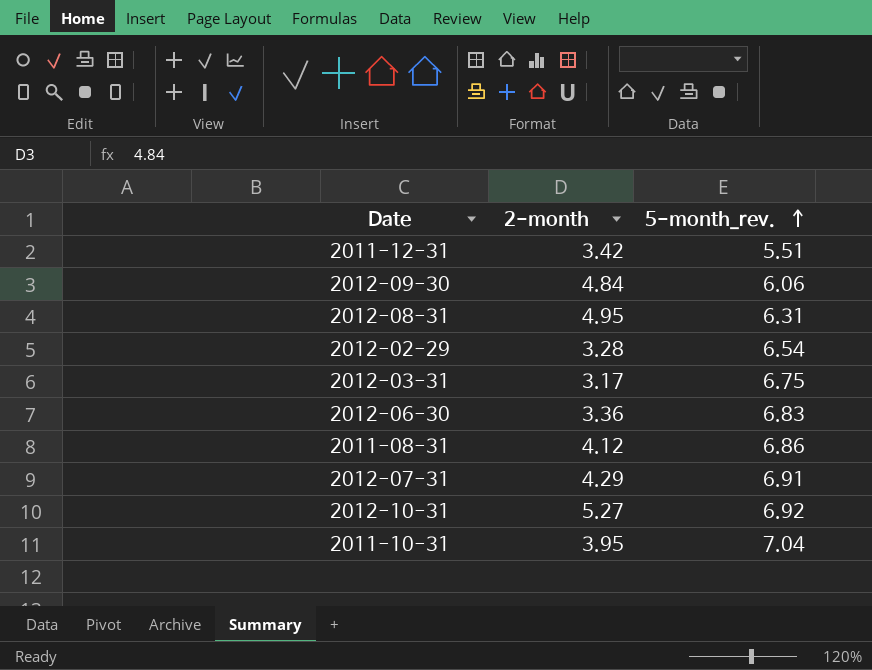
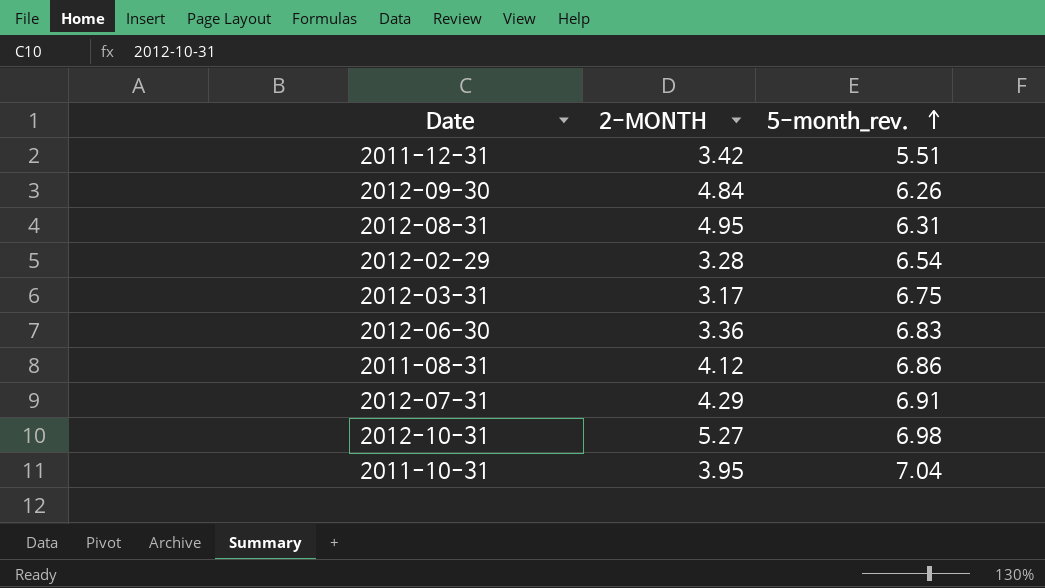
column name: 2-month -> 2-MONTH
2012-09-30 | 5-month_rev.: 6.06 -> 6.26
2012-10-31 | 5-month_rev.: 6.92 -> 6.98

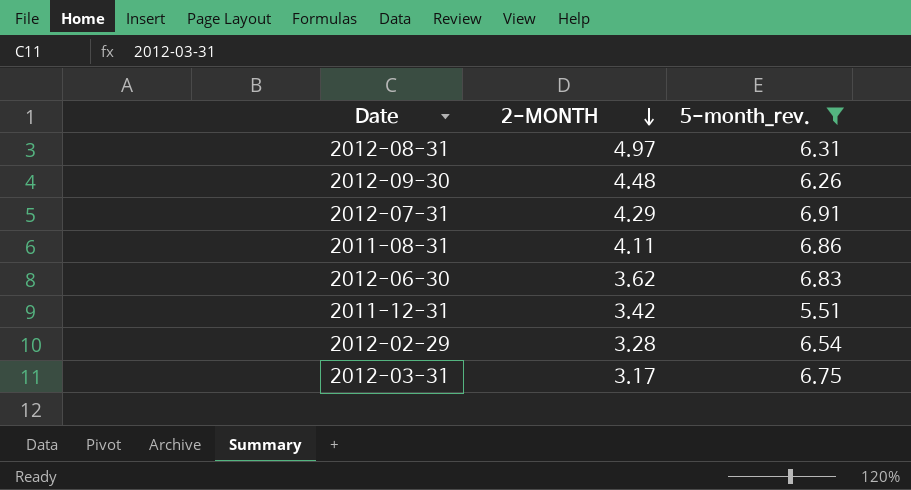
filter: none -> 5-month_rev. <= 6.91
row order: 5-month_rev. ascending -> 2-MONTH descending
2012-08-31 | 2-MONTH: 4.95 -> 4.97
2012-09-30 | 2-MONTH: 4.84 -> 4.48
2011-08-31 | 2-MONTH: 4.12 -> 4.11
2012-06-30 | 2-MONTH: 3.36 -> 3.62

